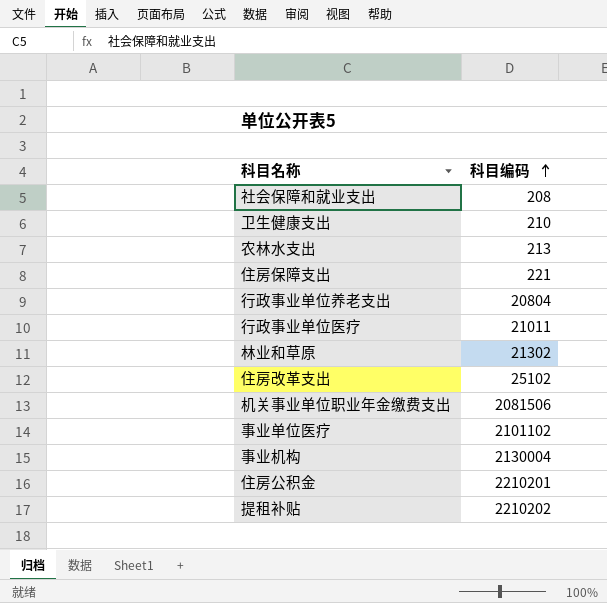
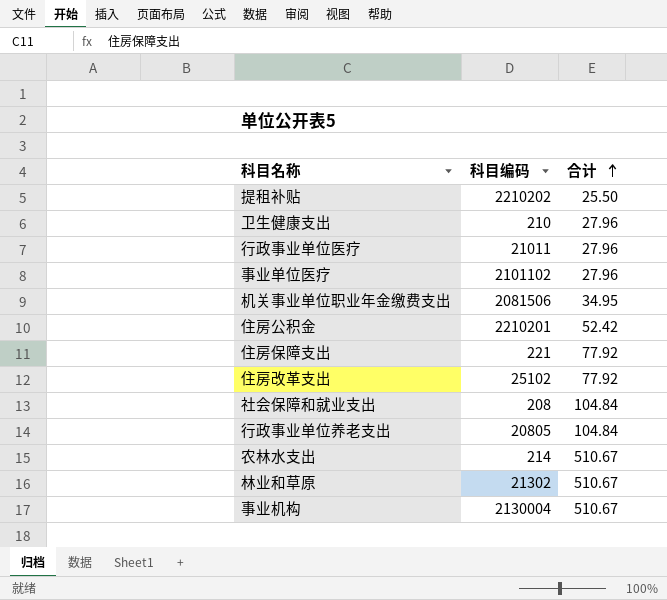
row order: 科目编码 ascending -> 合计 ascending
column 合计 | position: none -> 3
行政事业单位养老支出 | 科目编码: 20804 -> 20805
农林水支出 | 科目编码: 213 -> 214

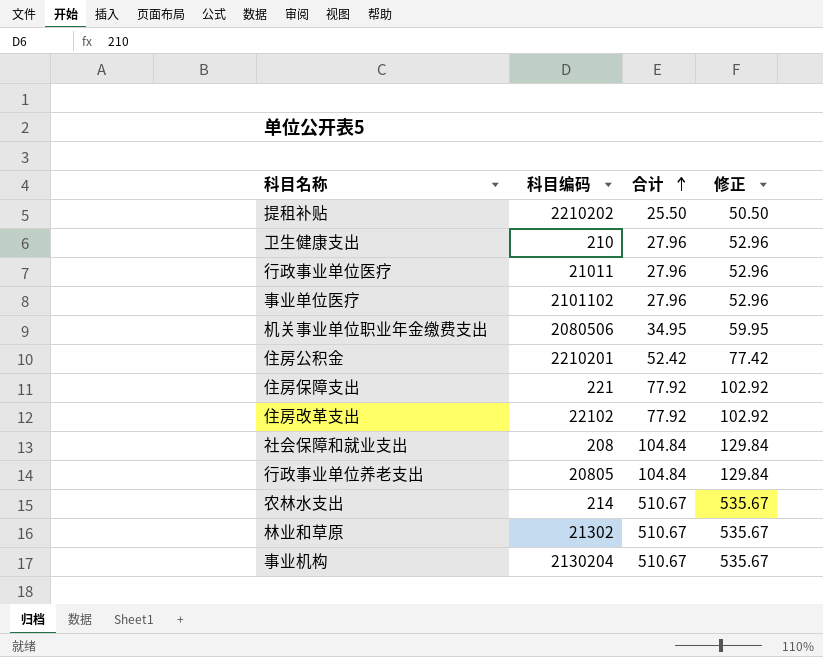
column 修正 | formula: none -> [合计] + 25
机关事业单位职业年金缴费支出 | 科目编码: 2081506 -> 2080506
住房改革支出 | 科目编码: 25102 -> 22102
事业机构 | 科目编码: 2130004 -> 2130204

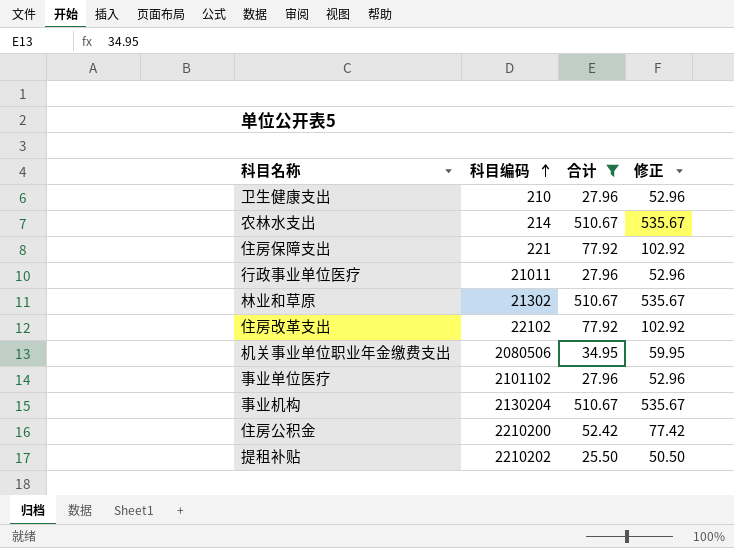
filter: none -> 合计 != 104.84
row order: 合计 ascending -> 科目编码 ascending
住房公积金 | 科目编码: 2210201 -> 2210200

